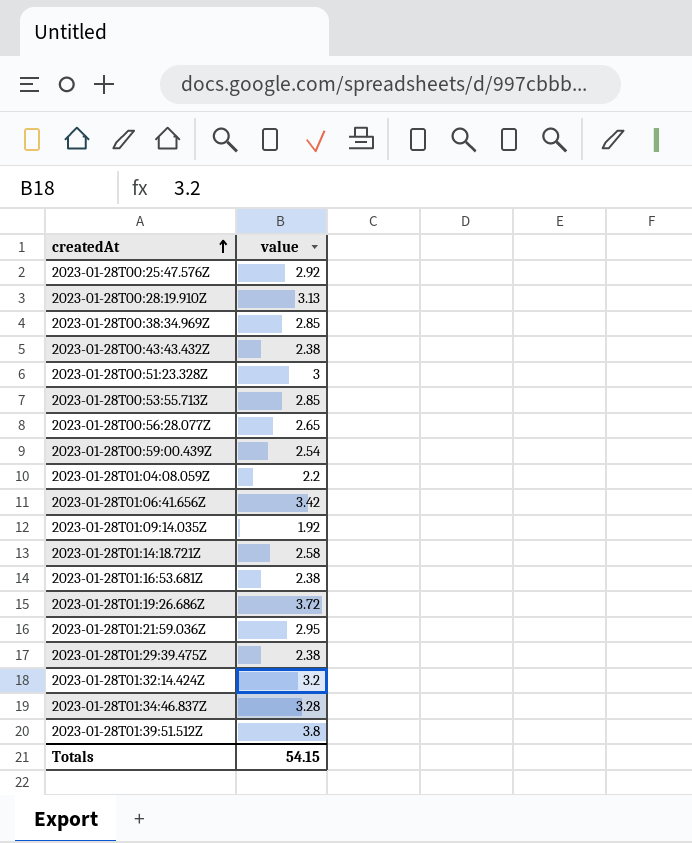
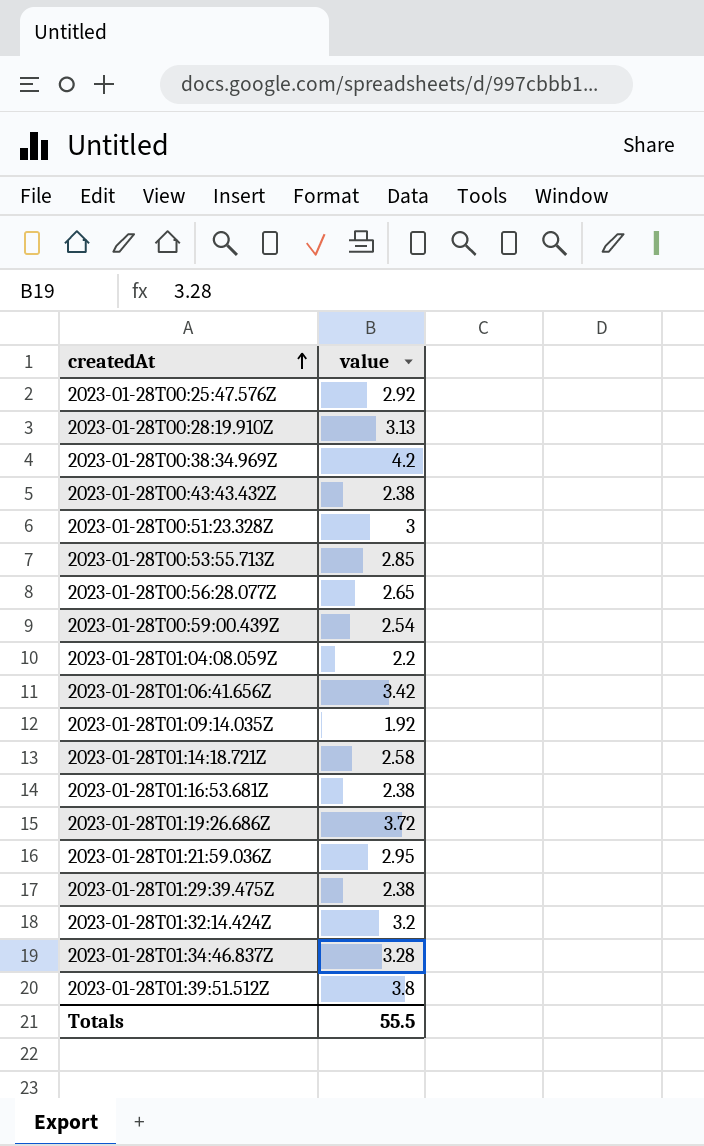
2023-01-28T00:38:34.969Z | value: 2.85 -> 4.2
Totals | value: 54.15 -> 55.5

